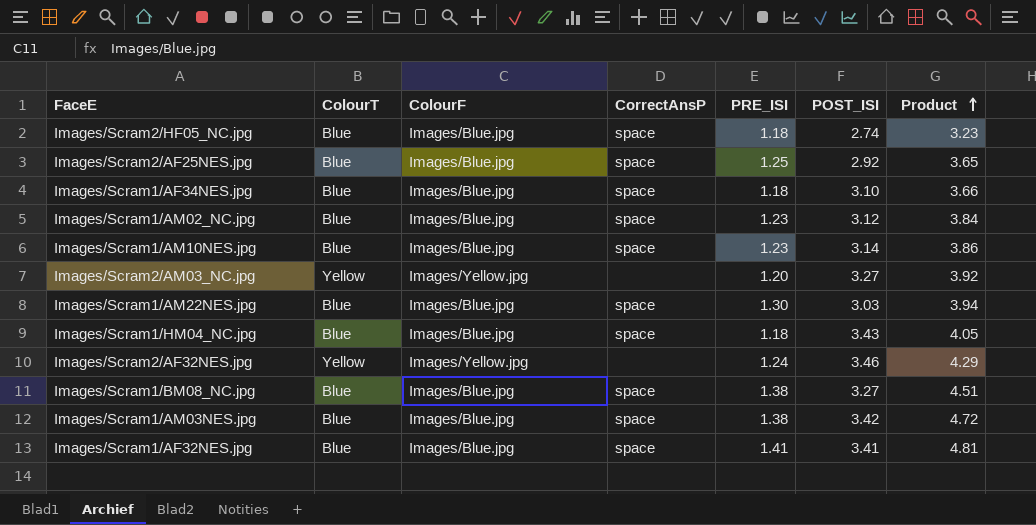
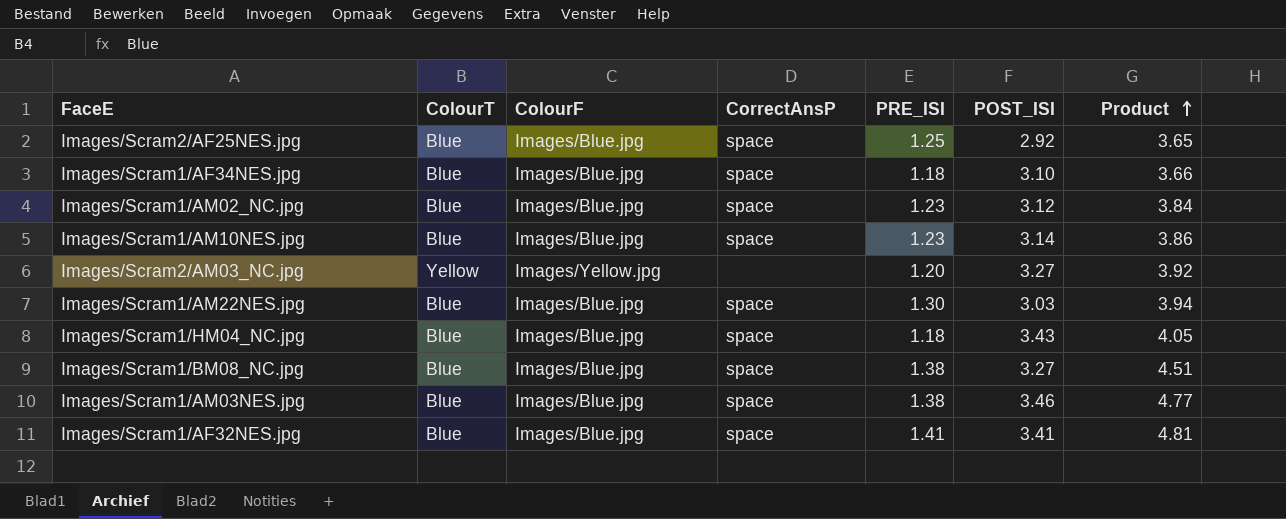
row Images/Scram2/HF05_NC.jpg: Blue | Images/Blue.jpg | space | 1.18 | 2.74 | 3.23 -> none
row Images/Scram2/AF32NES.jpg: Yellow | Images/Yellow.jpg | none | 1.24 | 3.46 | 4.29 -> none
Images/Scram1/AM03NES.jpg | POST_ISI: 3.42 -> 3.46
Images/Scram1/AM03NES.jpg | Product: 4.72 -> 4.77

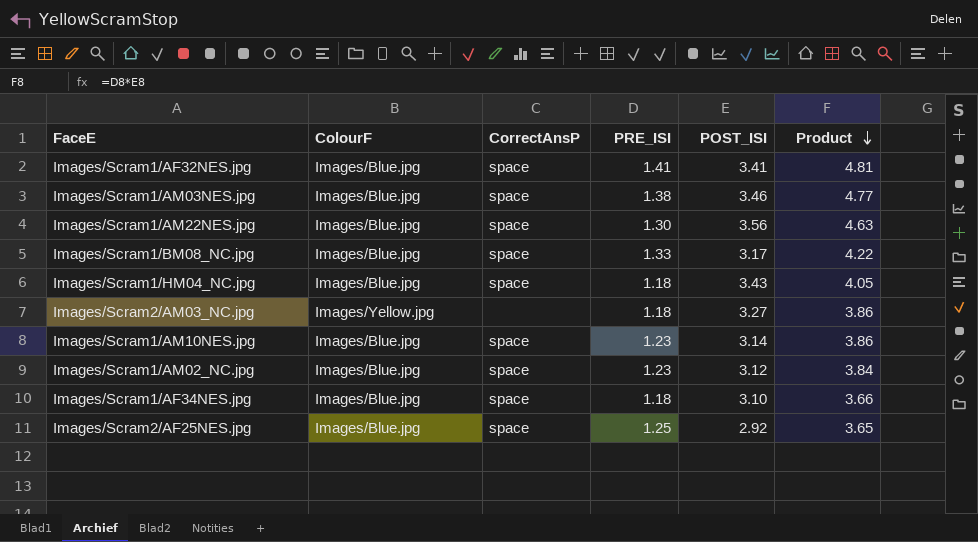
row order: Product ascending -> Product descending
column ColourT | position: 2 -> none
Images/Scram1/AM22NES.jpg | POST_ISI: 3.03 -> 3.56
Images/Scram1/AM22NES.jpg | Product: 3.94 -> 4.63
Images/Scram1/BM08_NC.jpg | PRE_ISI: 1.38 -> 1.33
Images/Scram1/BM08_NC.jpg | POST_ISI: 3.27 -> 3.17
Images/Scram1/BM08_NC.jpg | Product: 4.51 -> 4.22
Images/Scram2/AM03_NC.jpg | PRE_ISI: 1.20 -> 1.18
Images/Scram2/AM03_NC.jpg | Product: 3.92 -> 3.86

